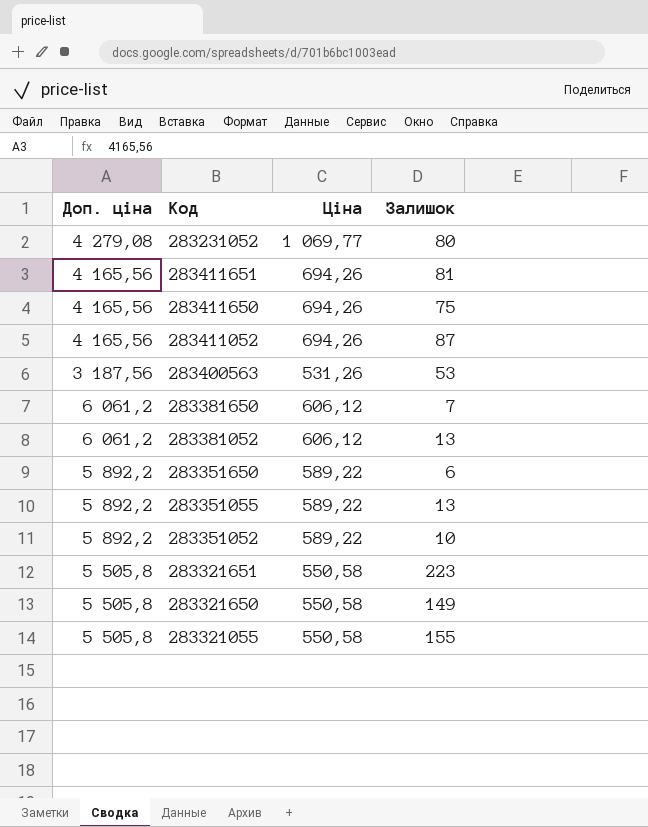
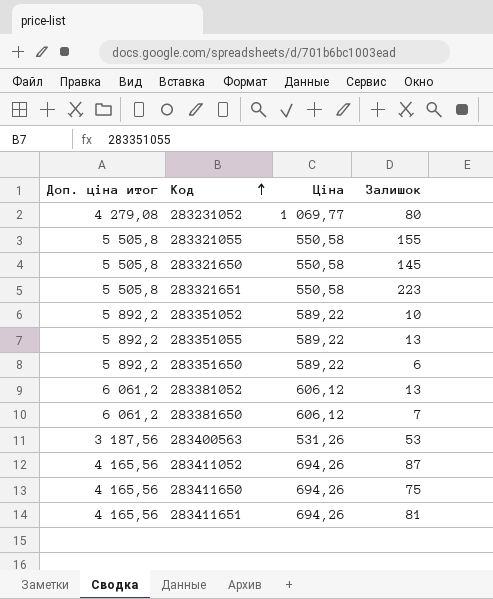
row order: none -> Код ascending
column name: Доп. ціна -> Доп. ціна итог
283321650 | Залишок: 149 -> 145

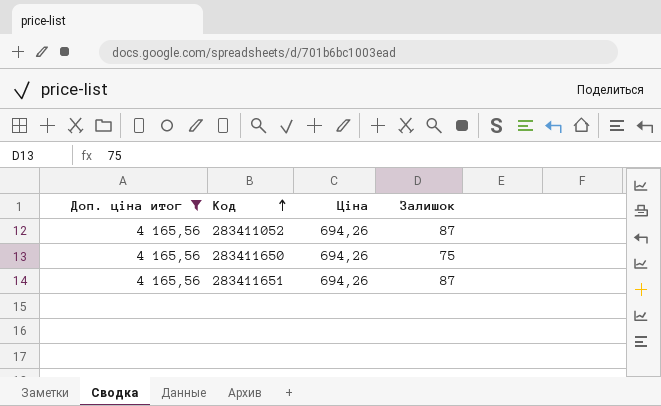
filter: none -> Доп. ціна итог = 4 165,56
283411651 | Залишок: 81 -> 87

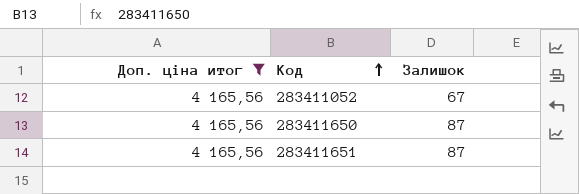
column Ціна | position: 3 -> none
283411052 | Залишок: 87 -> 67
283411650 | Залишок: 75 -> 87

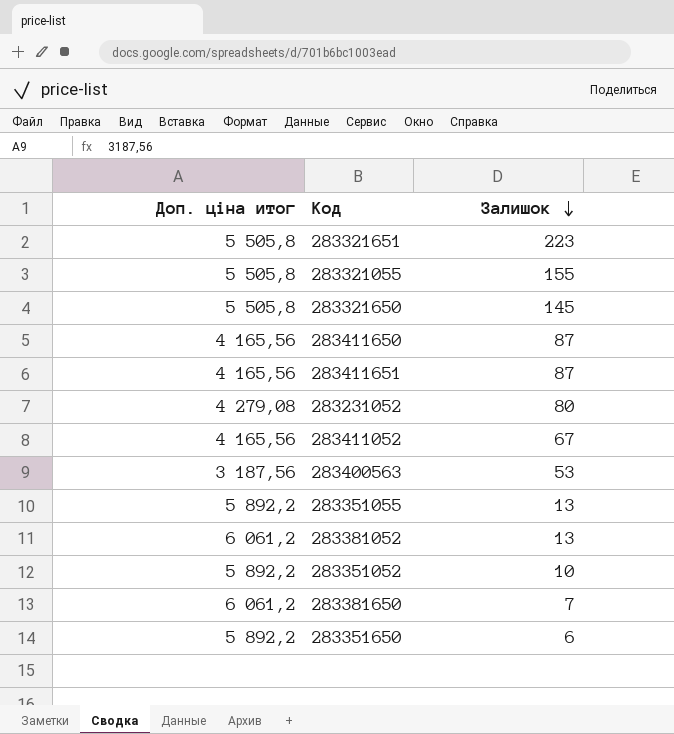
filter: Доп. ціна итог = 4 165,56 -> none
row order: Код ascending -> Залишок descending

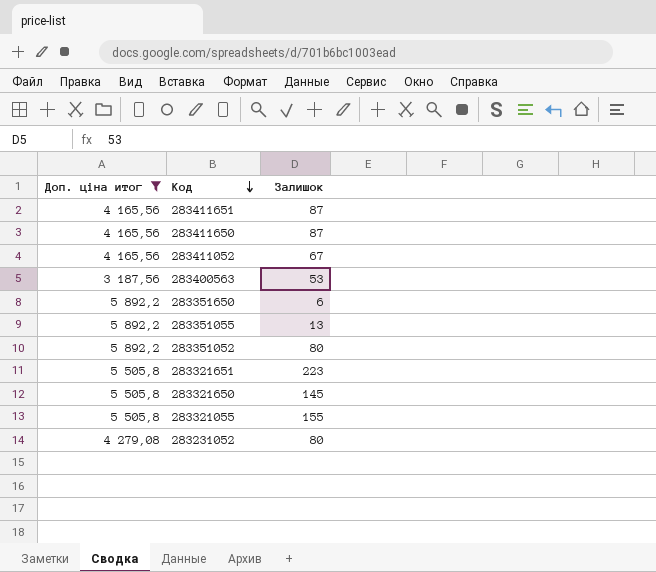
filter: none -> Доп. ціна итог != 6 061,2
row order: Залишок descending -> Код descending
283351052 | Залишок: 10 -> 80

